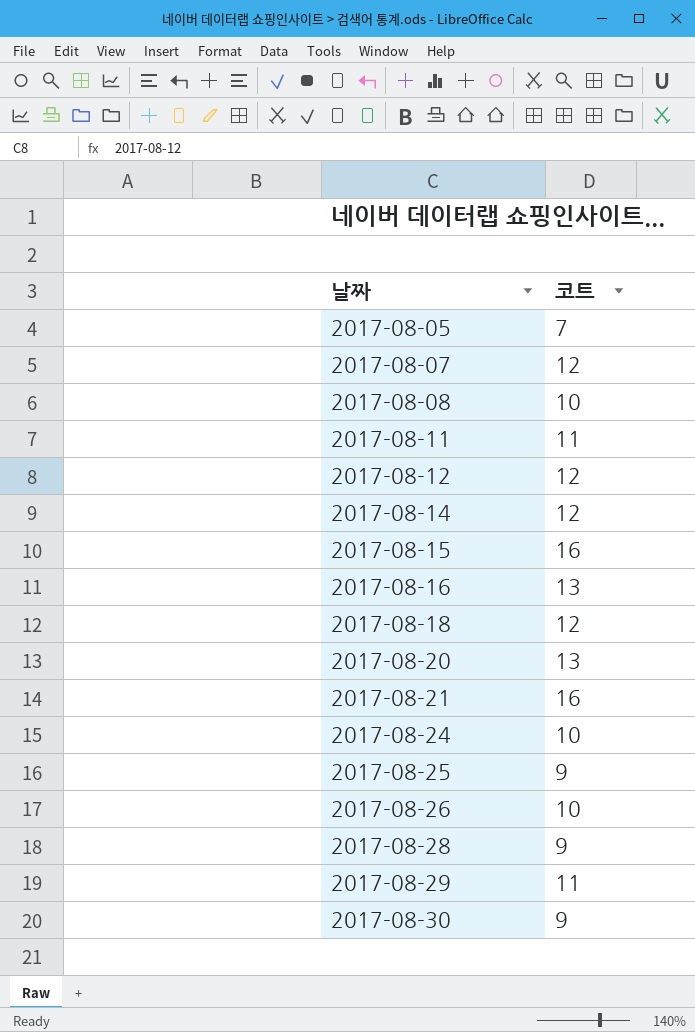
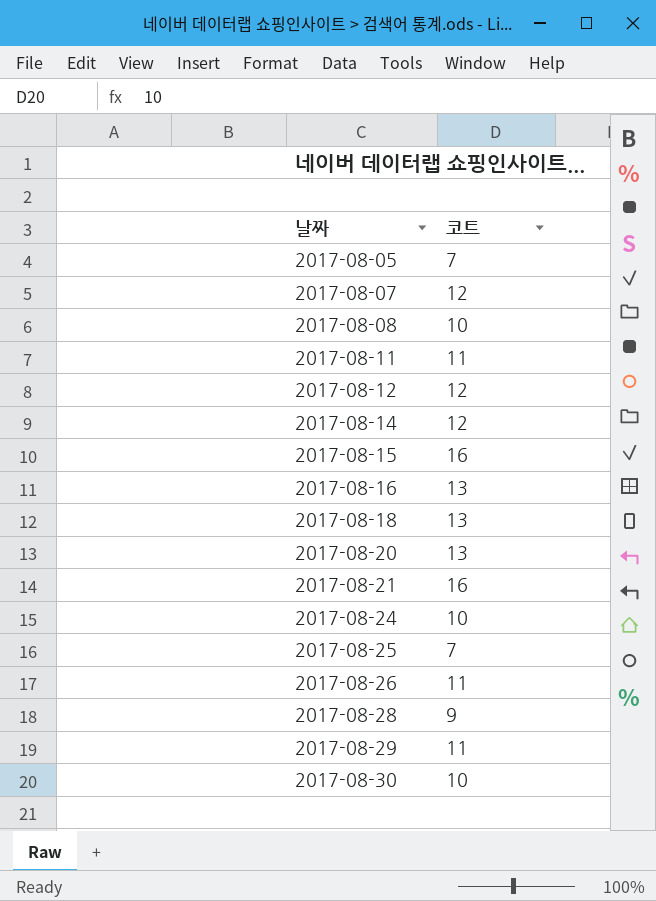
2017-08-18 | 코트: 12 -> 13
2017-08-25 | 코트: 9 -> 7
2017-08-26 | 코트: 10 -> 11
2017-08-30 | 코트: 9 -> 10

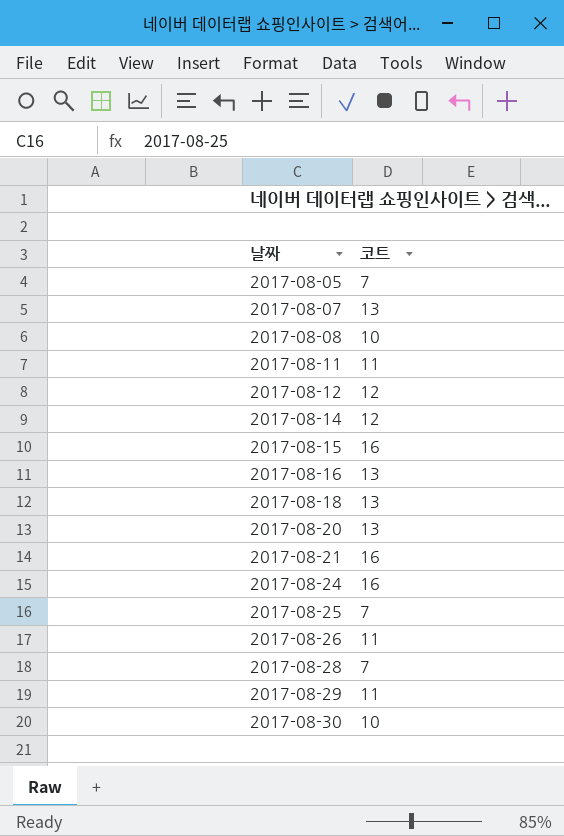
2017-08-07 | 코트: 12 -> 13
2017-08-24 | 코트: 10 -> 16
2017-08-28 | 코트: 9 -> 7

